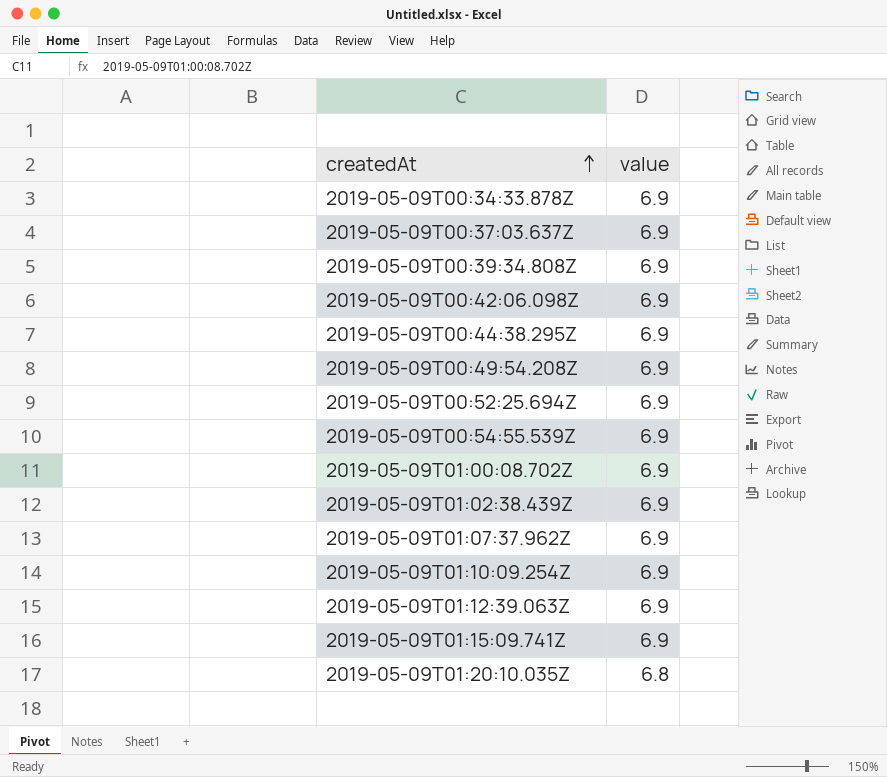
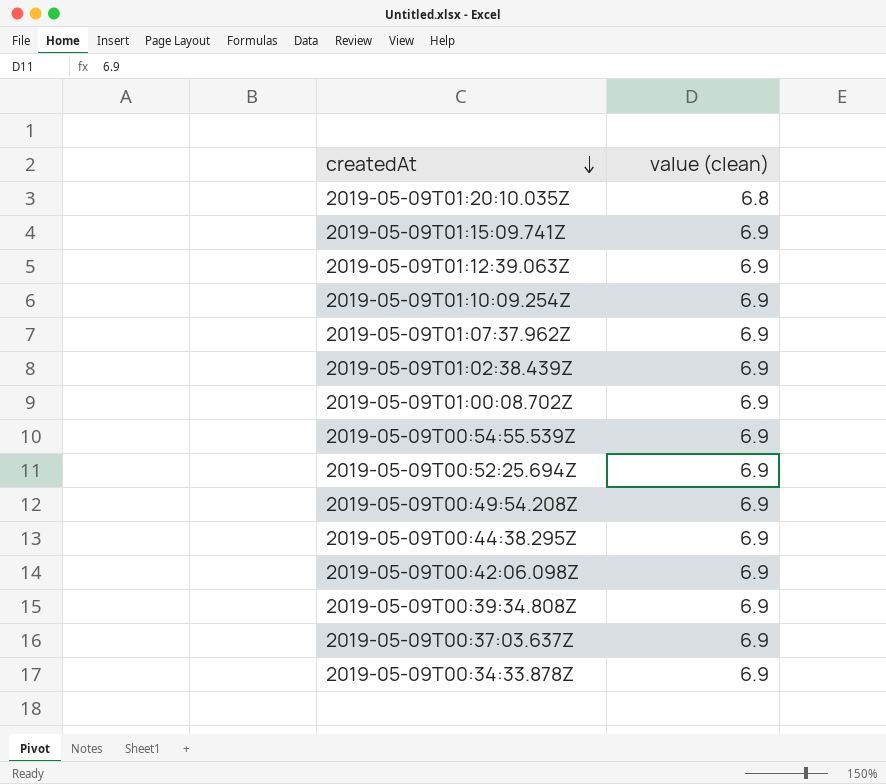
row order: createdAt ascending -> createdAt descending
column name: value -> value (clean)

